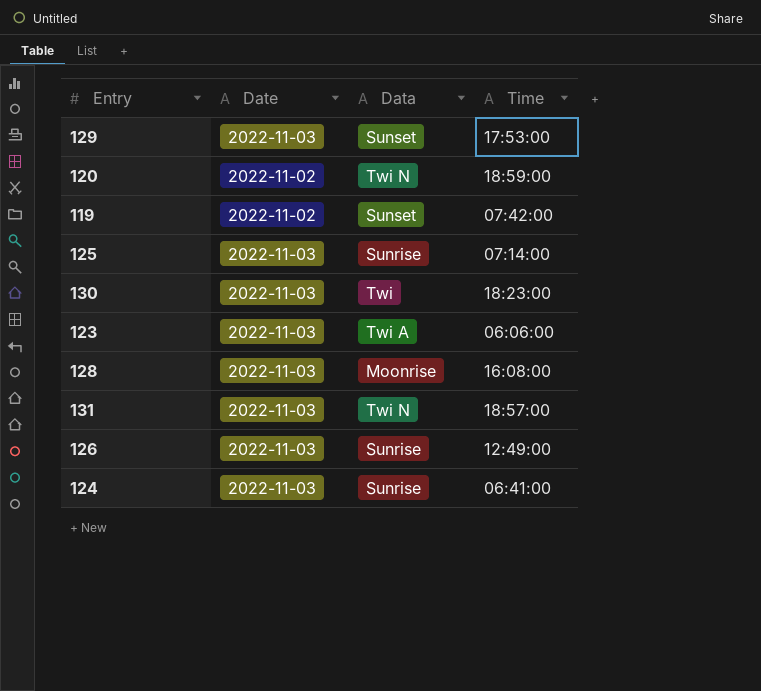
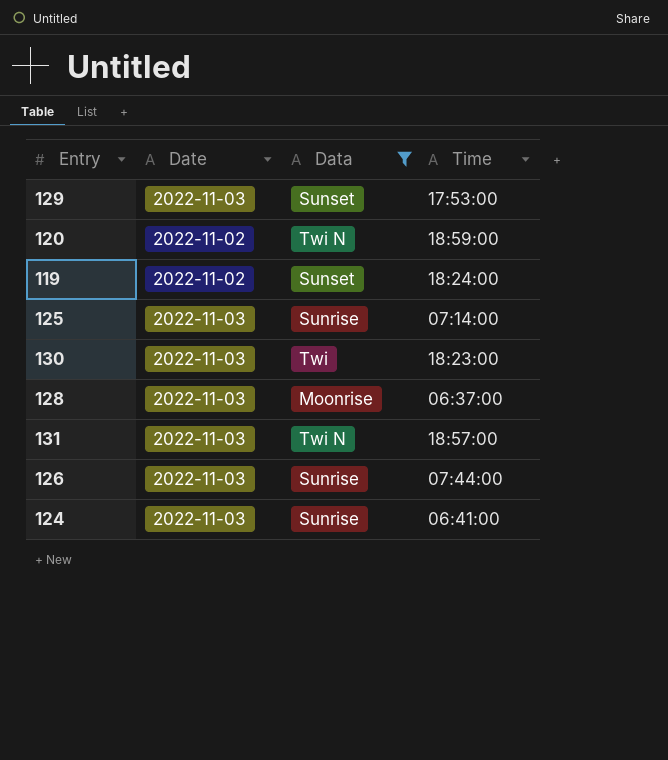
filter: none -> Data != Twi A
119 | Time: 07:42:00 -> 18:24:00
128 | Time: 16:08:00 -> 06:37:00
126 | Time: 12:49:00 -> 07:44:00

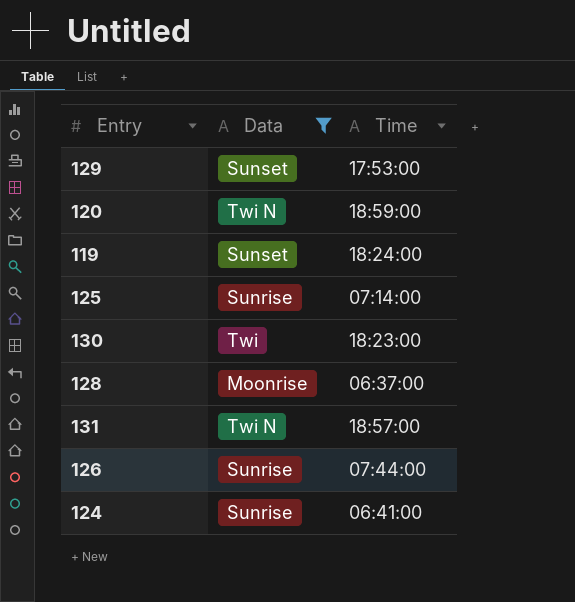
column Date | position: 2 -> none

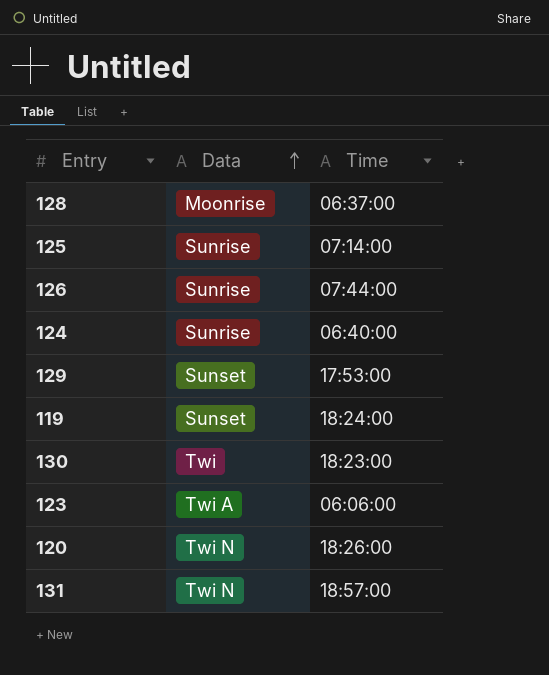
filter: Data != Twi A -> none
row order: none -> Data ascending
124 | Time: 06:41:00 -> 06:40:00
120 | Time: 18:59:00 -> 18:26:00

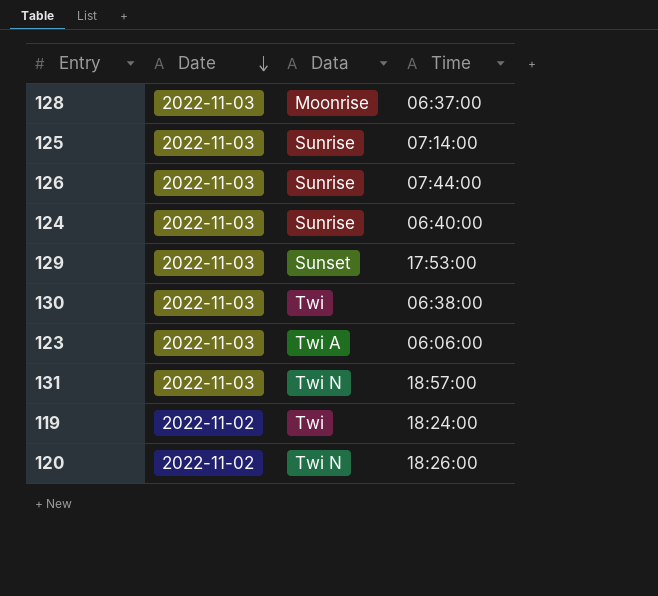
row order: Data ascending -> Date descending
column Date | position: none -> 2
130 | Time: 18:23:00 -> 06:38:00
119 | Data: Sunset -> Twi

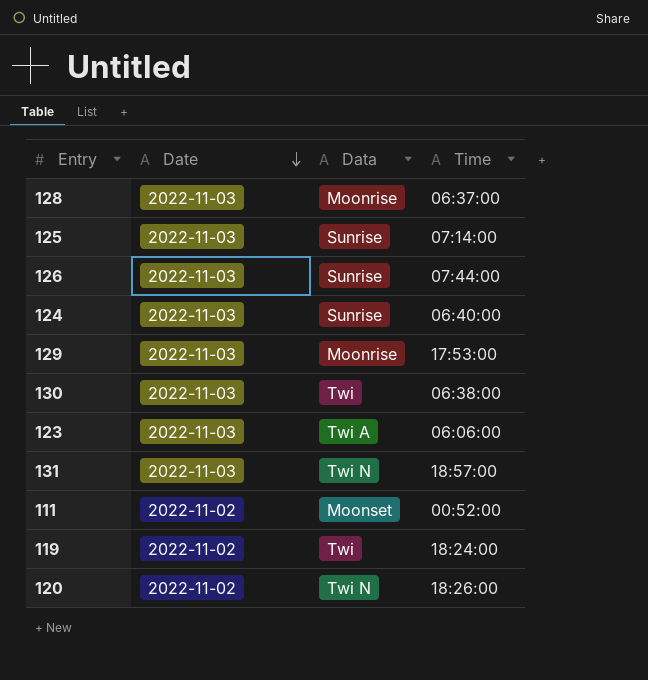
129 | Data: Sunset -> Moonrise
row 111: none -> 2022-11-02 | Moonset | 00:52:00

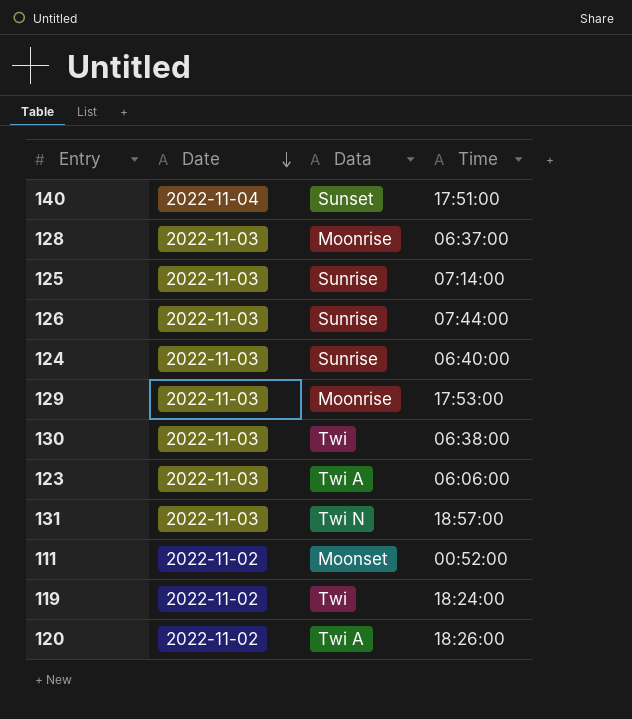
row 140: none -> 2022-11-04 | Sunset | 17:51:00
120 | Data: Twi N -> Twi A

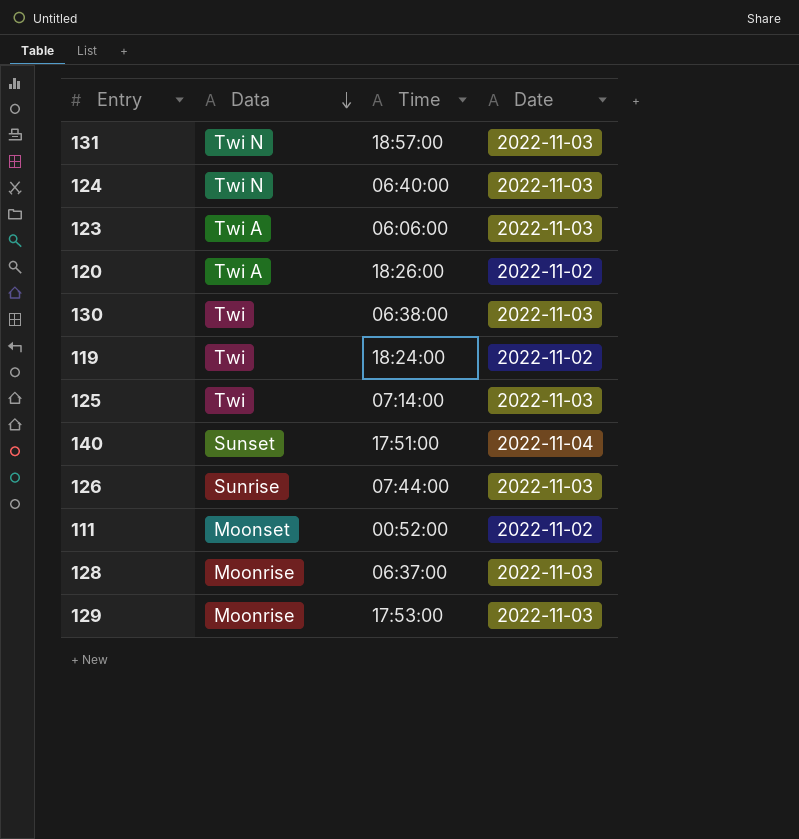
row order: Date descending -> Data descending
column Date | position: 2 -> 4
124 | Data: Sunrise -> Twi N
125 | Data: Sunrise -> Twi

